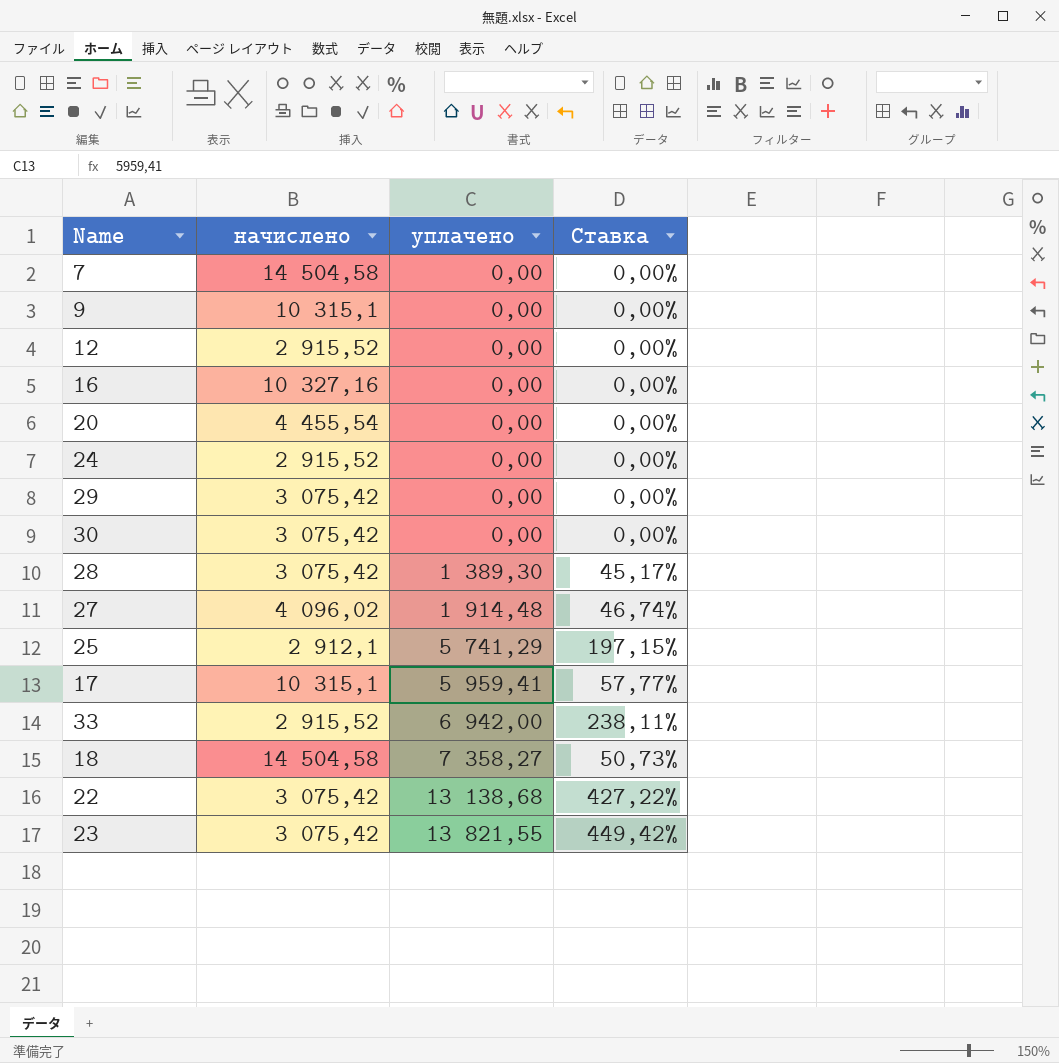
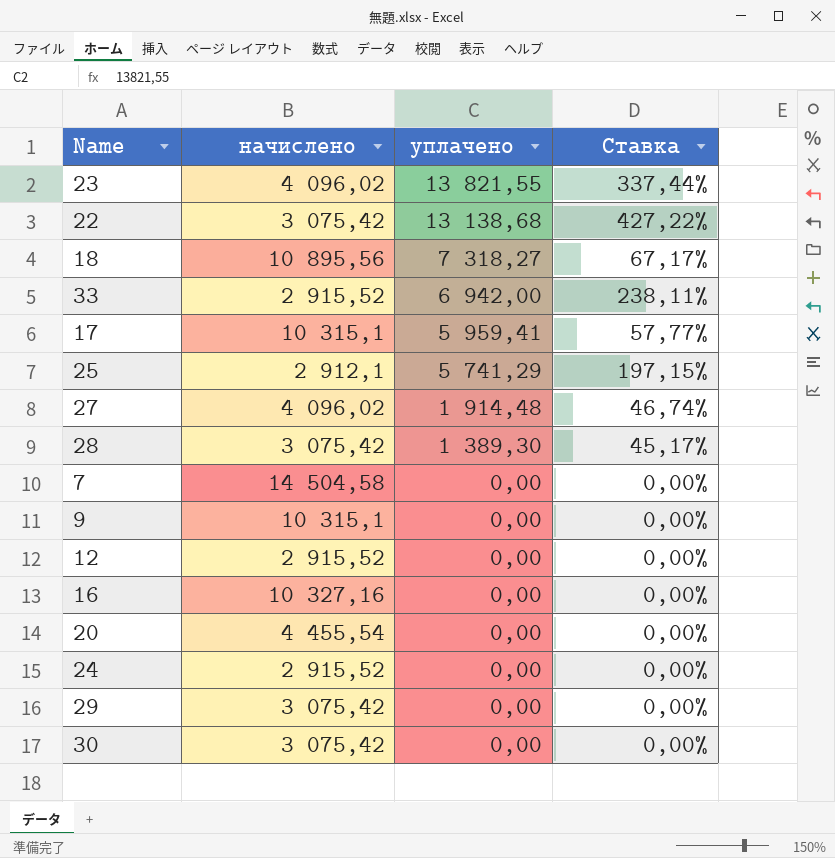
row order: уплачено ascending -> уплачено descending
23 | начислено: 3 075,42 -> 4 096,02
23 | Ставка: 449,42% -> 337,44%
18 | начислено: 14 504,58 -> 10 895,56
18 | уплачено: 7 358,27 -> 7 318,27
18 | Ставка: 50,73% -> 67,17%

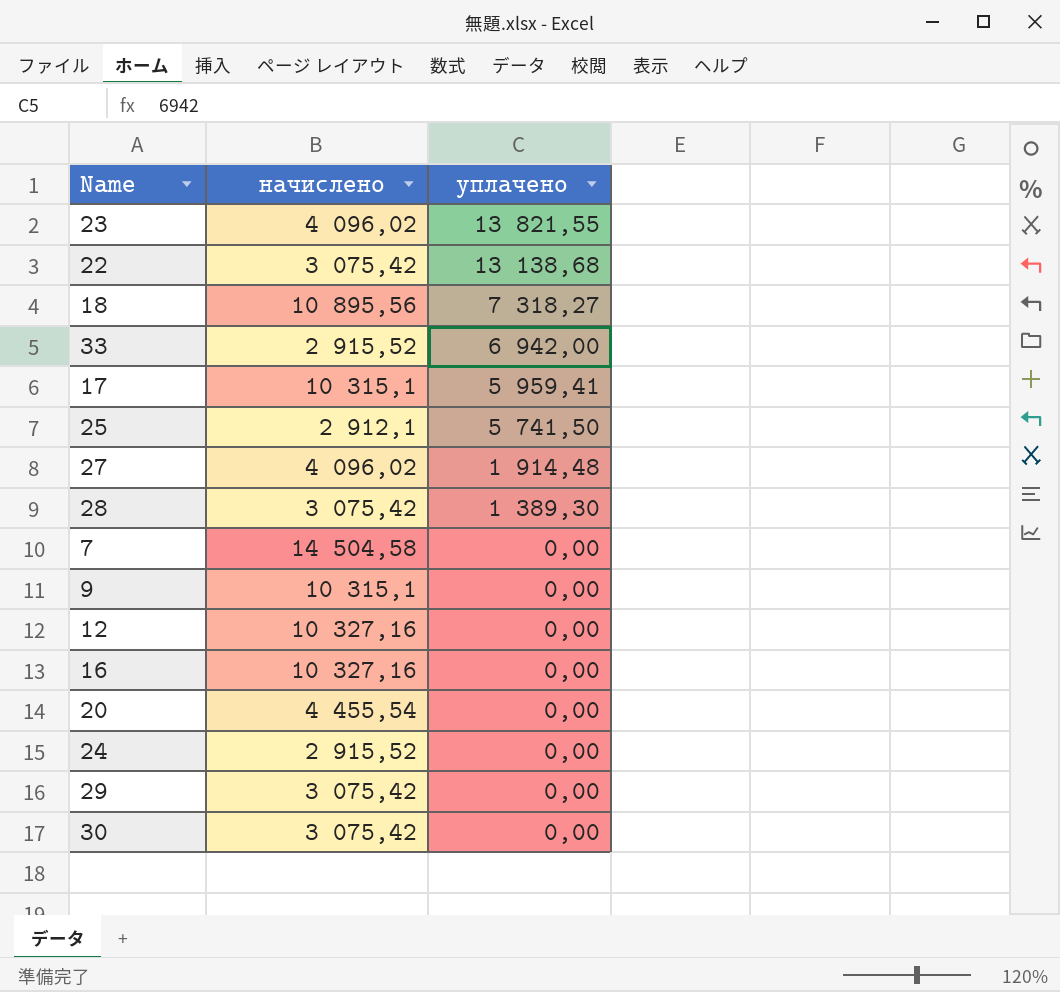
column Ставка | formula: [уплачено] / [начислено] -> none
25 | уплачено: 5 741,29 -> 5 741,50
12 | начислено: 2 915,52 -> 10 327,16

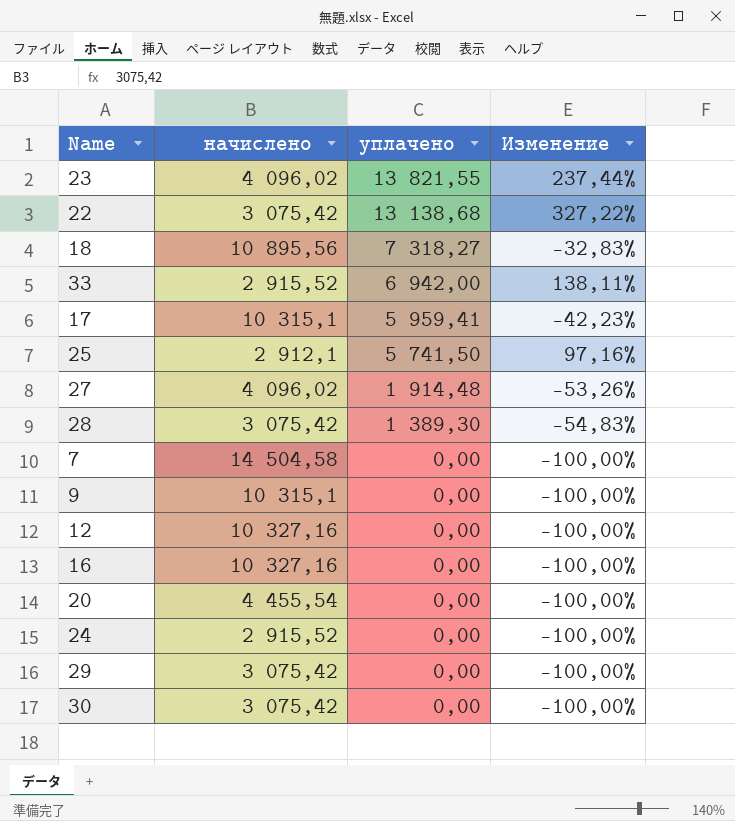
column Изменение | formula: none -> ([уплачено] - [начислено]) / [начислено]

